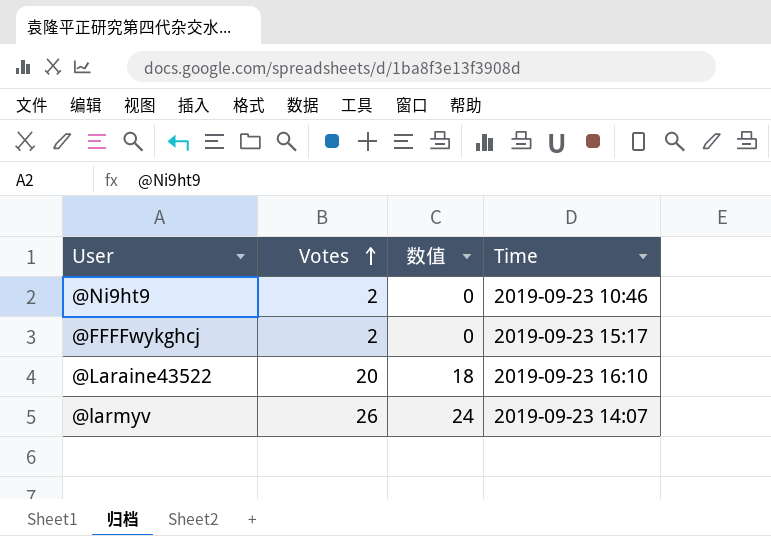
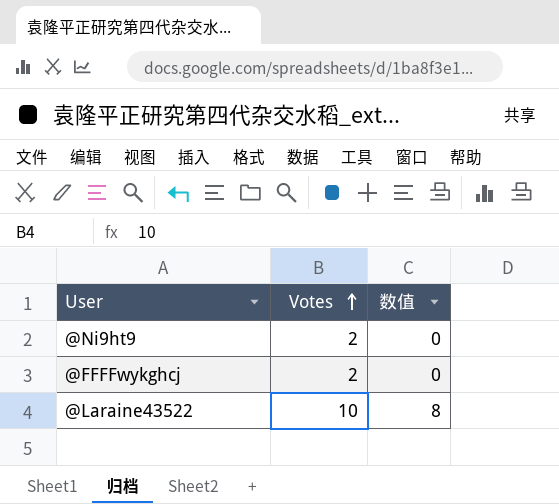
column Time | position: 4 -> none
row @larmyv: 26 | 24 | 2019-09-23 14:07 -> none
@Laraine43522 | Votes: 20 -> 10
@Laraine43522 | 数值: 18 -> 8

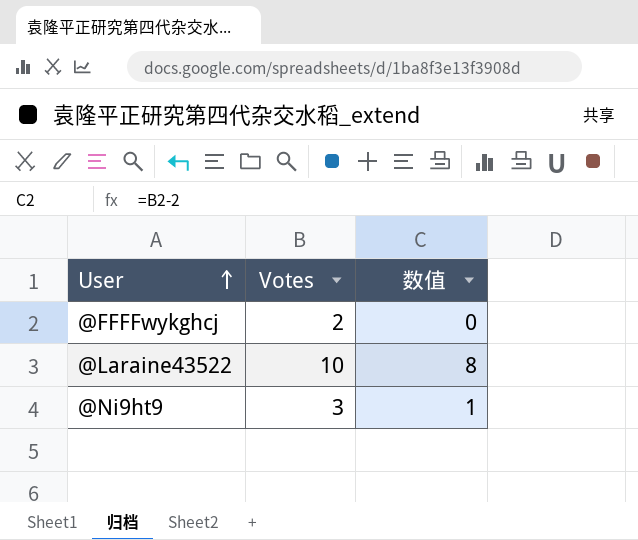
row order: Votes ascending -> User ascending
@Ni9ht9 | Votes: 2 -> 3
@Ni9ht9 | 数值: 0 -> 1

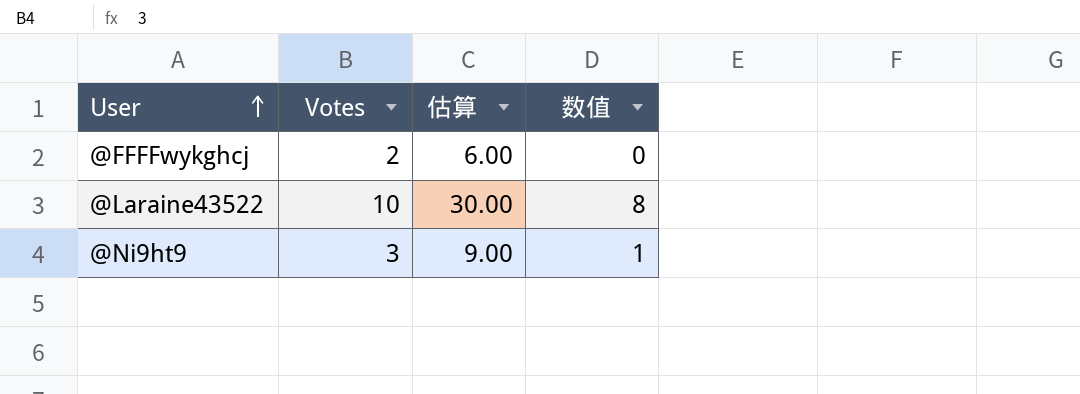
column 估算 | formula: none -> [Votes] * 3

